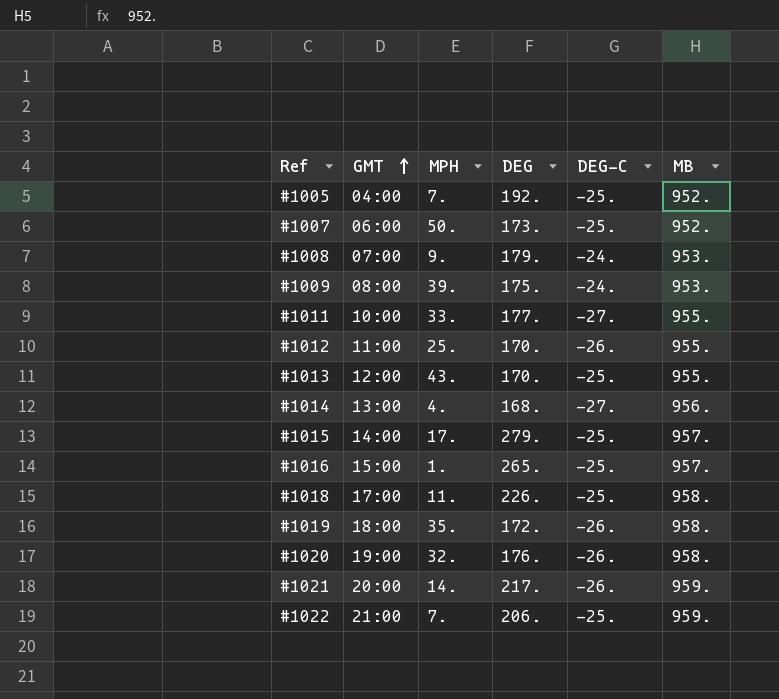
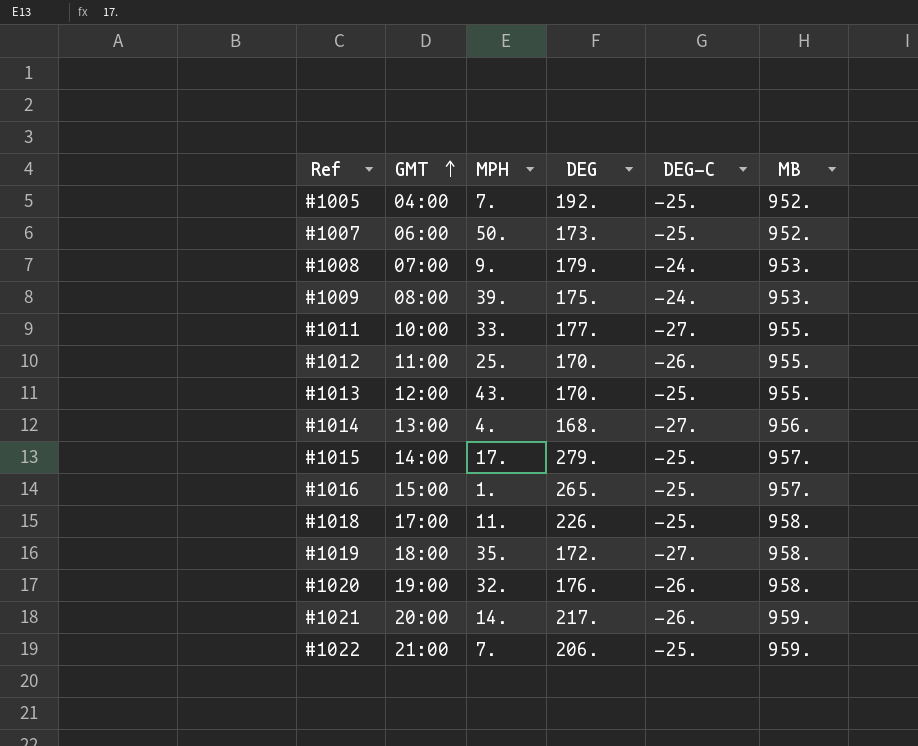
#1019 | DEG-C: -26. -> -27.

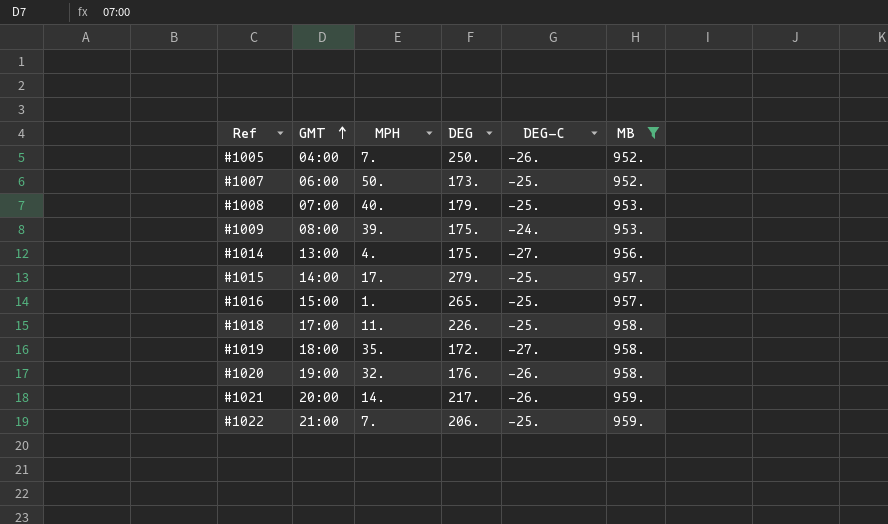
filter: none -> MB != 955.
#1005 | DEG: 192. -> 250.
#1005 | DEG-C: -25. -> -26.
#1008 | MPH: 9. -> 40.
#1008 | DEG-C: -24. -> -25.
#1014 | DEG: 168. -> 175.

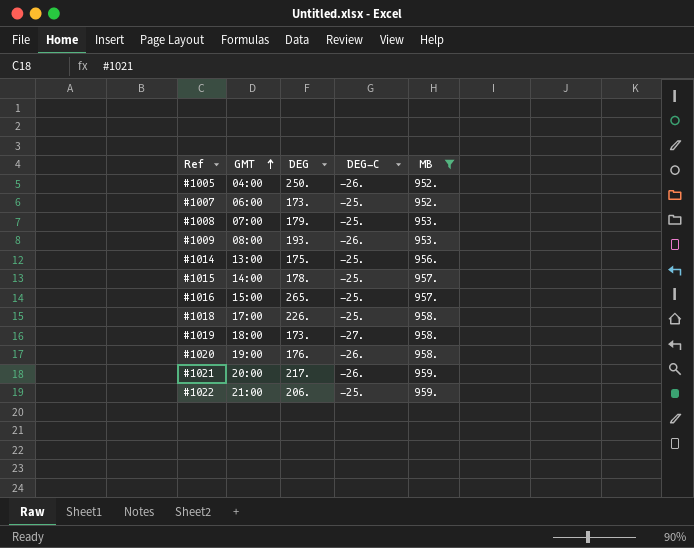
column MPH | position: 3 -> none
#1009 | DEG: 175. -> 193.
#1009 | DEG-C: -24. -> -26.
#1014 | DEG-C: -27. -> -25.
#1015 | DEG: 279. -> 178.
#1019 | DEG: 172. -> 173.

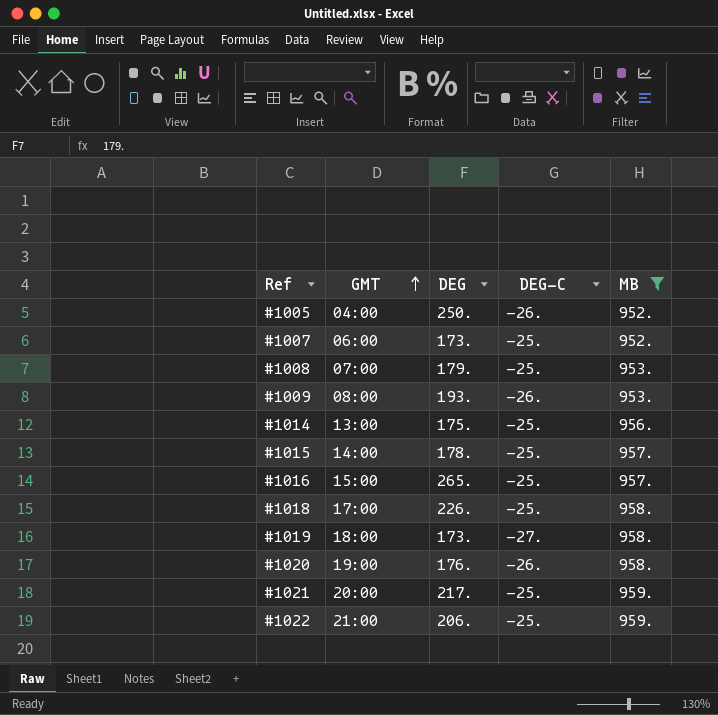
#1021 | DEG-C: -26. -> -25.

